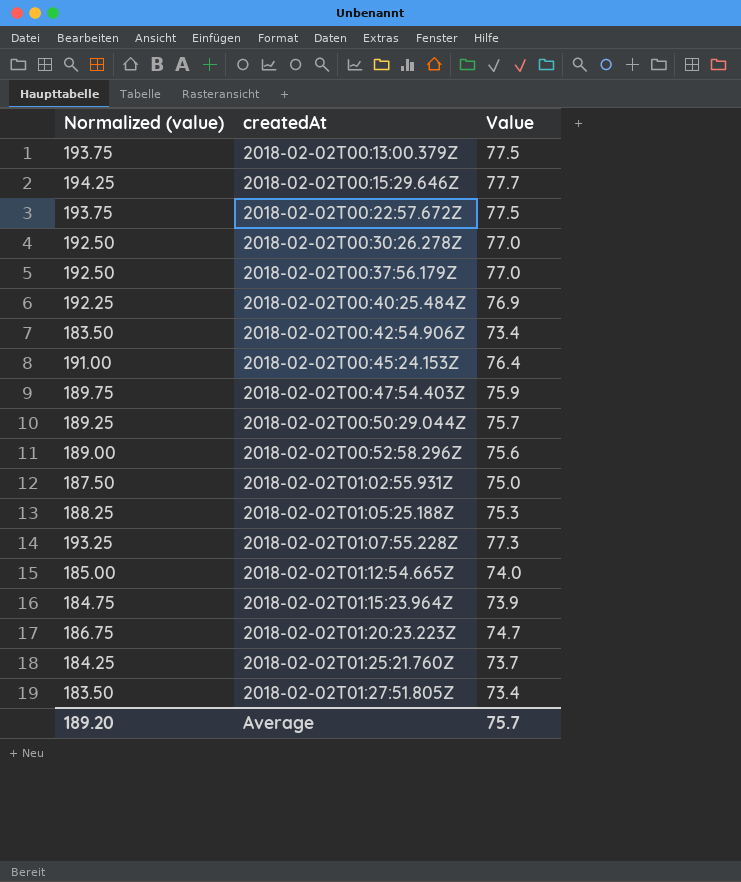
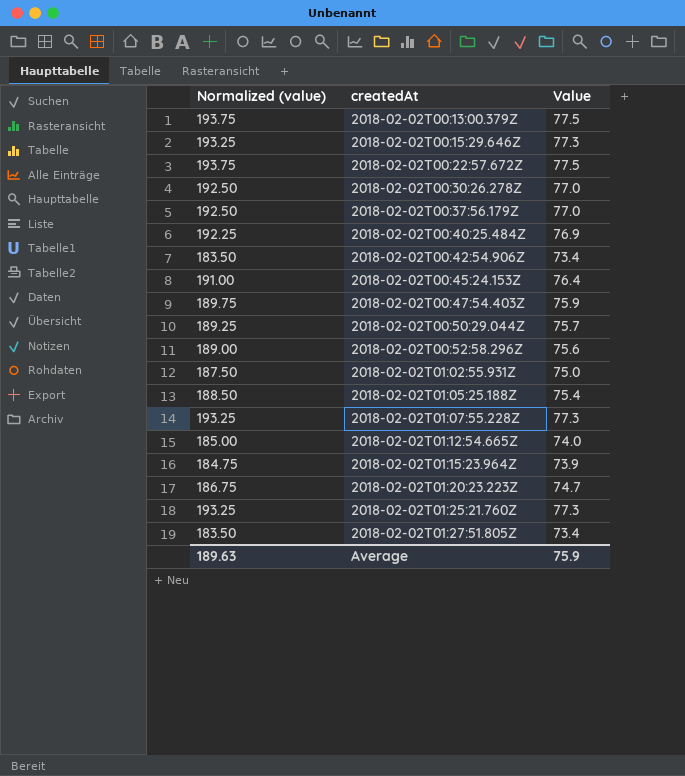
2018-02-02T00:15:29.646Z | Normalized (value): 194.25 -> 193.25
2018-02-02T00:15:29.646Z | Value: 77.7 -> 77.3
2018-02-02T01:05:25.188Z | Normalized (value): 188.25 -> 188.50
2018-02-02T01:05:25.188Z | Value: 75.3 -> 75.4
2018-02-02T01:25:21.760Z | Normalized (value): 184.25 -> 193.25
2018-02-02T01:25:21.760Z | Value: 73.7 -> 77.3
Average | Normalized (value): 189.20 -> 189.63
Average | Value: 75.7 -> 75.9

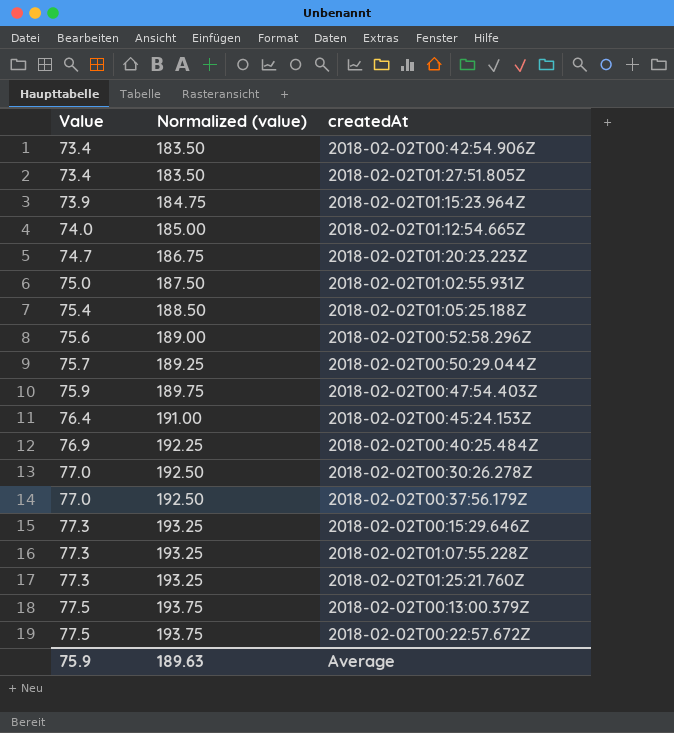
row order: createdAt ascending -> Value ascending
column Value | position: 3 -> 1

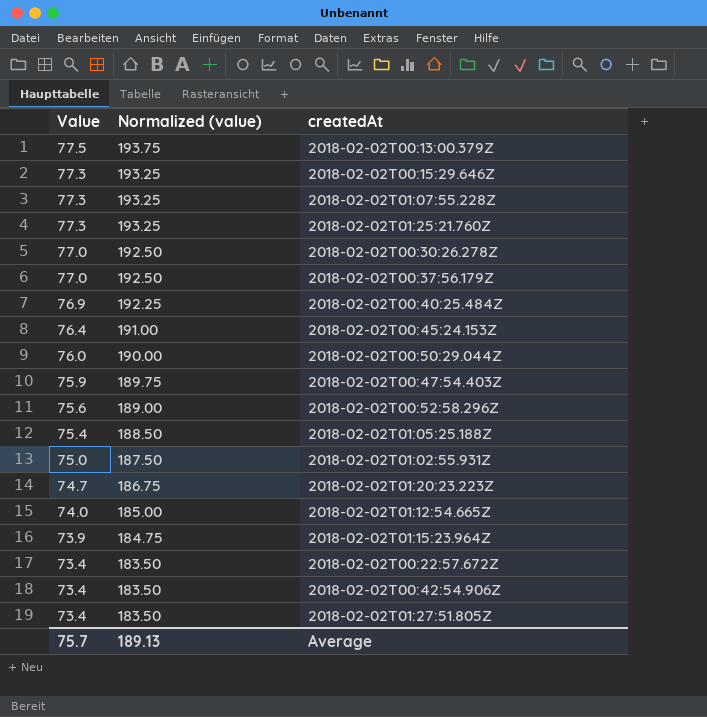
row order: Value ascending -> Value descending
2018-02-02T00:50:29.044Z | Value: 75.7 -> 76.0
2018-02-02T00:50:29.044Z | Normalized (value): 189.25 -> 190.00
2018-02-02T00:22:57.672Z | Value: 77.5 -> 73.4
2018-02-02T00:22:57.672Z | Normalized (value): 193.75 -> 183.50
Average | Value: 75.9 -> 75.7
Average | Normalized (value): 189.63 -> 189.13

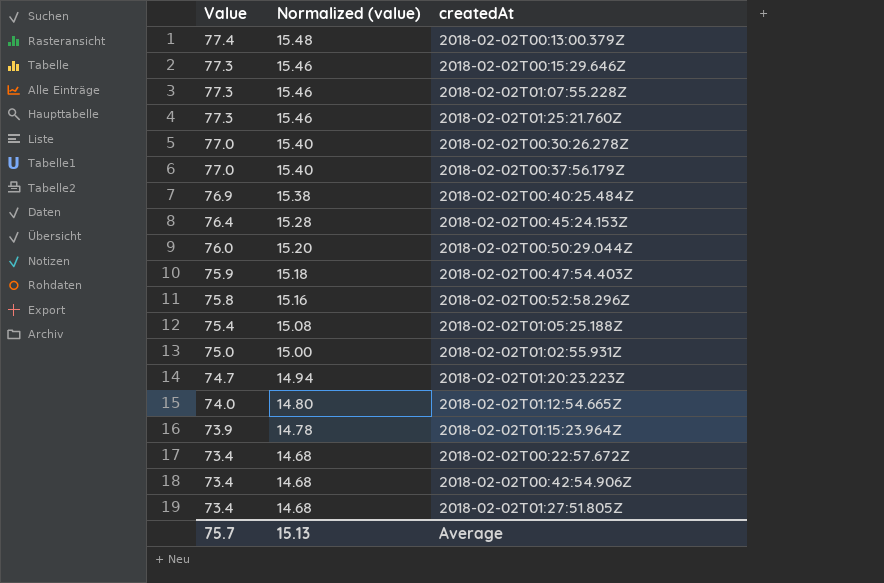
column Normalized (value) | formula: [Value] * 2.5 -> [Value] * 0.2
2018-02-02T00:13:00.379Z | Value: 77.5 -> 77.4
2018-02-02T00:52:58.296Z | Value: 75.6 -> 75.8
Average | Normalized (value): 189.13 -> 15.13

